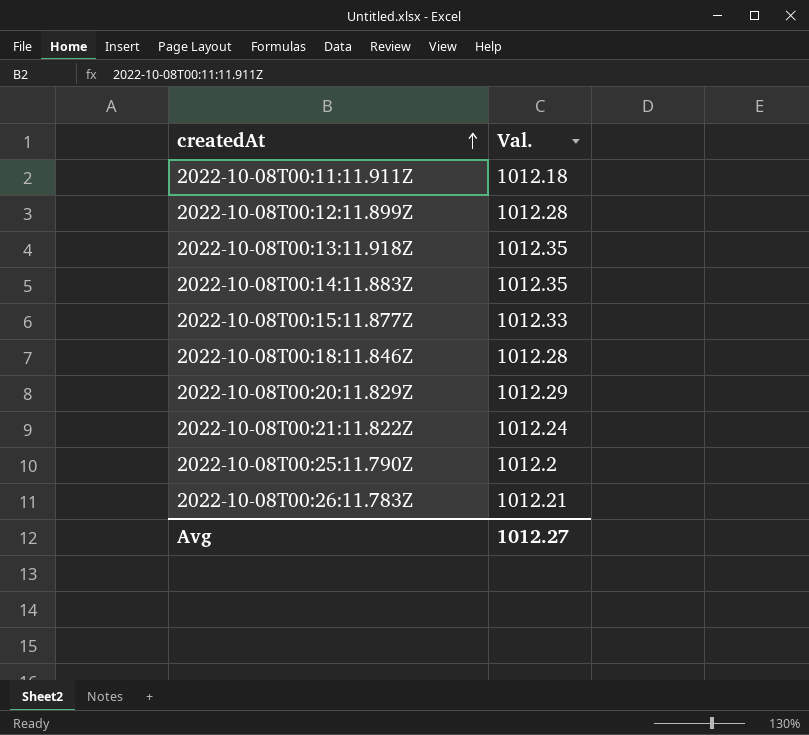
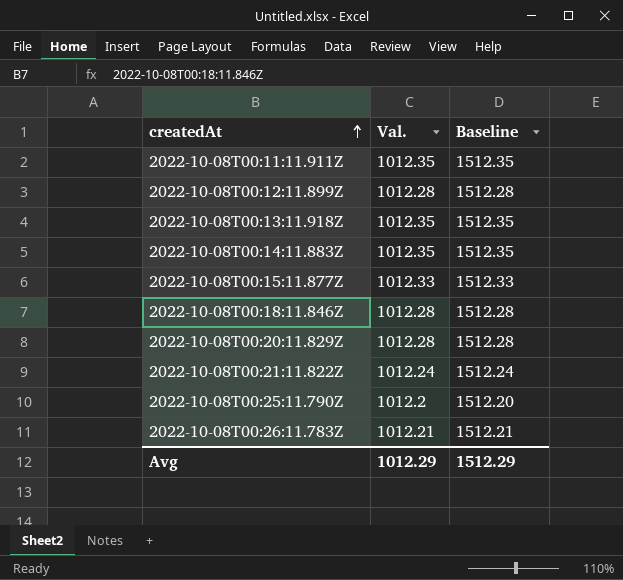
column Baseline | formula: none -> [Val.] + 500
2022-10-08T00:11:11.911Z | Val.: 1012.18 -> 1012.35
2022-10-08T00:20:11.829Z | Val.: 1012.29 -> 1012.28
Avg | Val.: 1012.27 -> 1012.29

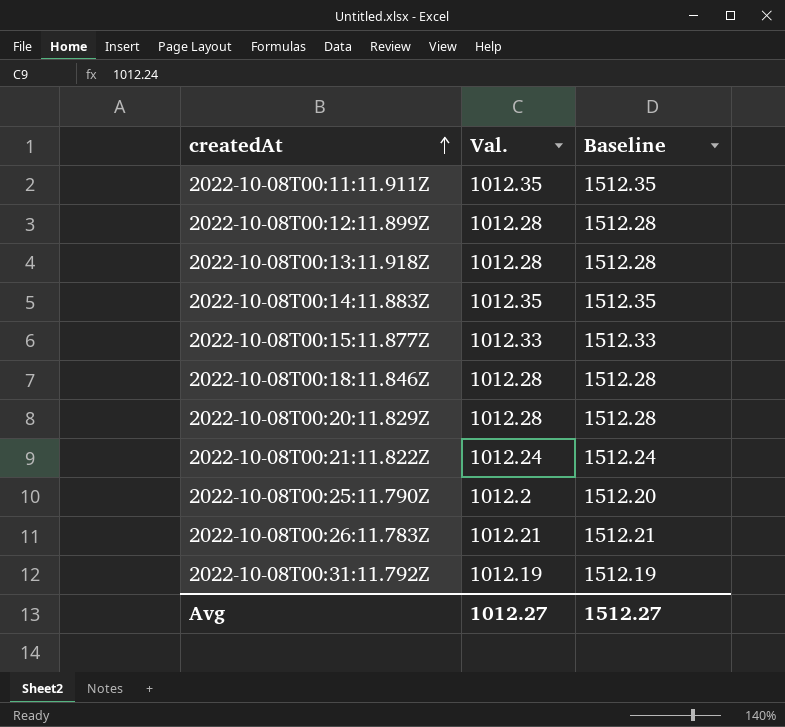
2022-10-08T00:13:11.918Z | Val.: 1012.35 -> 1012.28
2022-10-08T00:13:11.918Z | Baseline: 1512.35 -> 1512.28
row 2022-10-08T00:31:11.792Z: none -> 1012.19 | 1512.19
Avg | Val.: 1012.29 -> 1012.27
Avg | Baseline: 1512.29 -> 1512.27

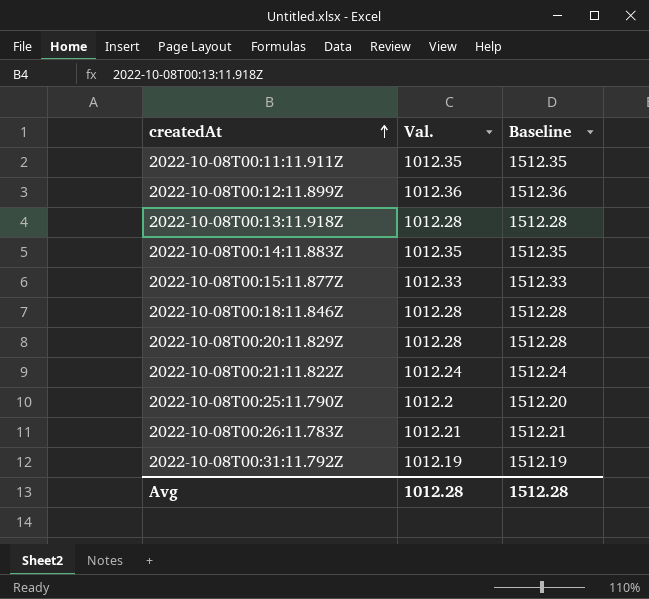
2022-10-08T00:12:11.899Z | Val.: 1012.28 -> 1012.36
2022-10-08T00:12:11.899Z | Baseline: 1512.28 -> 1512.36
Avg | Val.: 1012.27 -> 1012.28
Avg | Baseline: 1512.27 -> 1512.28

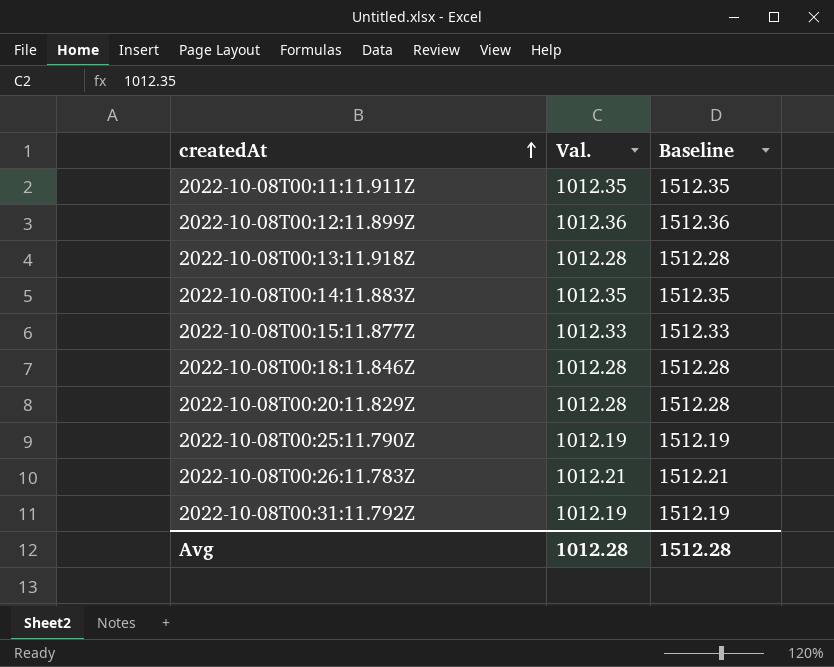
row 2022-10-08T00:21:11.822Z: 1012.24 | 1512.24 -> none
2022-10-08T00:25:11.790Z | Val.: 1012.2 -> 1012.19
2022-10-08T00:25:11.790Z | Baseline: 1512.20 -> 1512.19

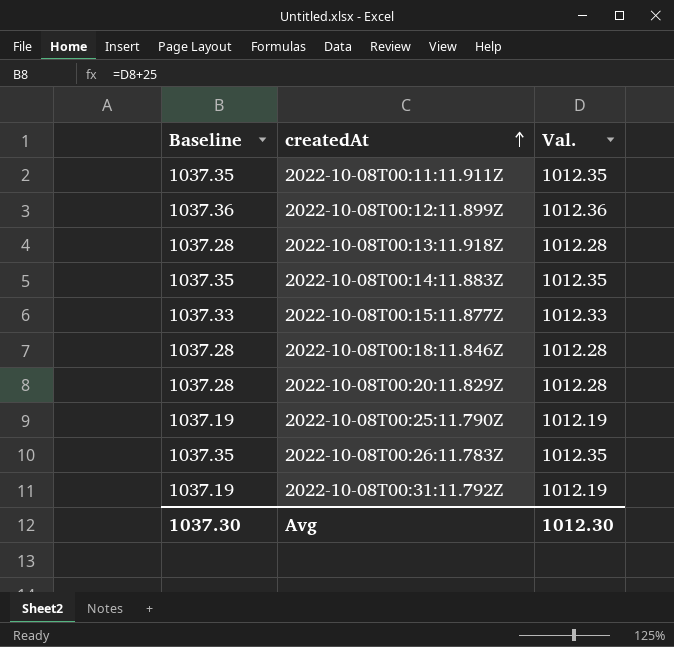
column Baseline | formula: [Val.] + 500 -> [Val.] + 25
column Baseline | position: 3 -> 1
2022-10-08T00:26:11.783Z | Val.: 1012.21 -> 1012.35
Avg | Baseline: 1512.28 -> 1037.30
Avg | Val.: 1012.28 -> 1012.30

